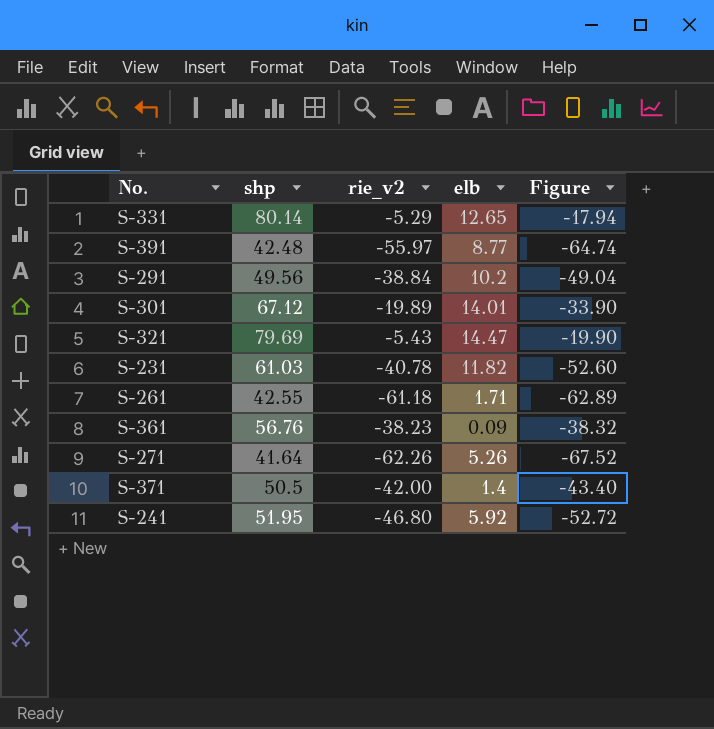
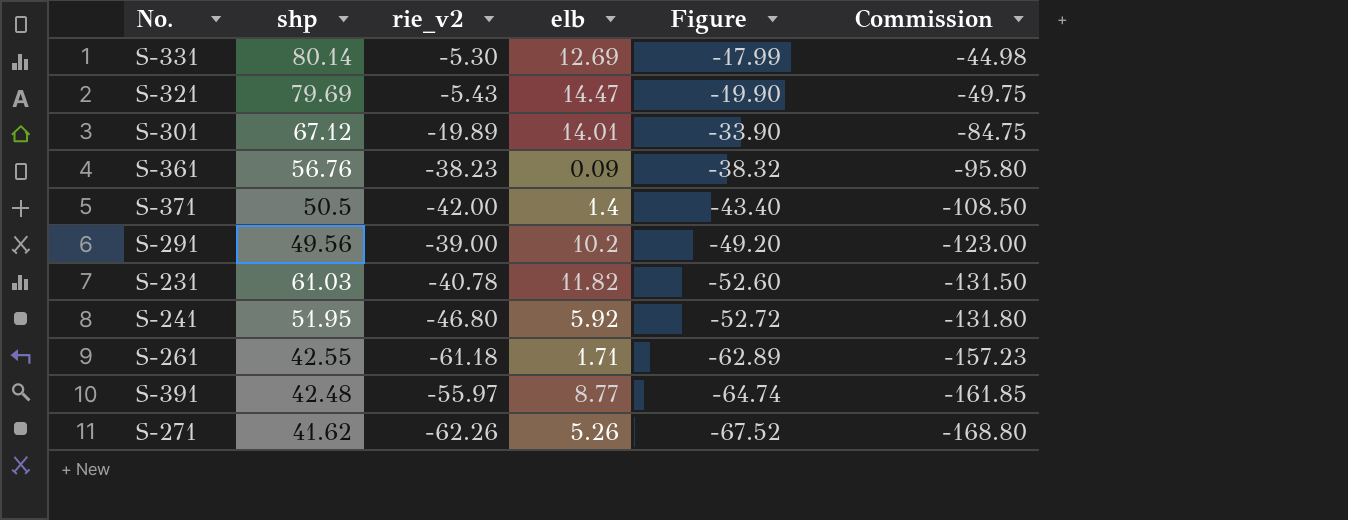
row order: none -> Figure descending
column Commission | formula: none -> [Figure] * 2.5
S-331 | rie_v2: -5.29 -> -5.30
S-331 | elb: 12.65 -> 12.69
S-331 | Figure: -17.94 -> -17.99
S-291 | rie_v2: -38.84 -> -39.00
S-291 | Figure: -49.04 -> -49.20
S-271 | shp: 41.64 -> 41.62

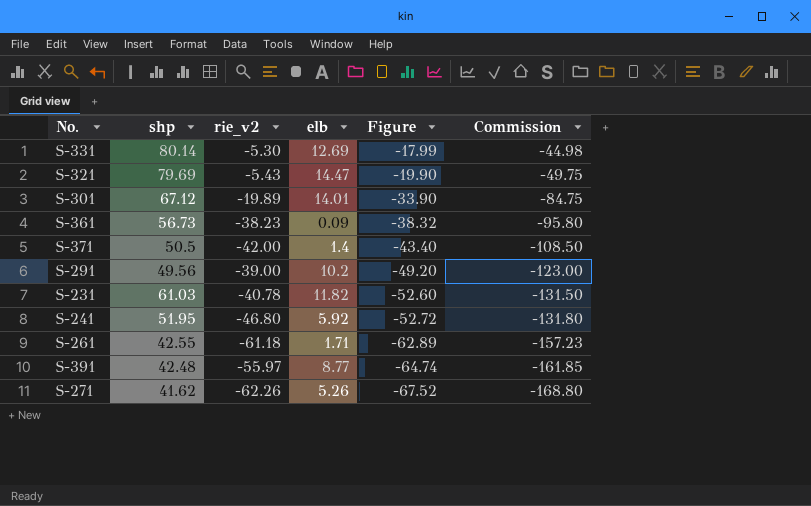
S-361 | shp: 56.76 -> 56.73

